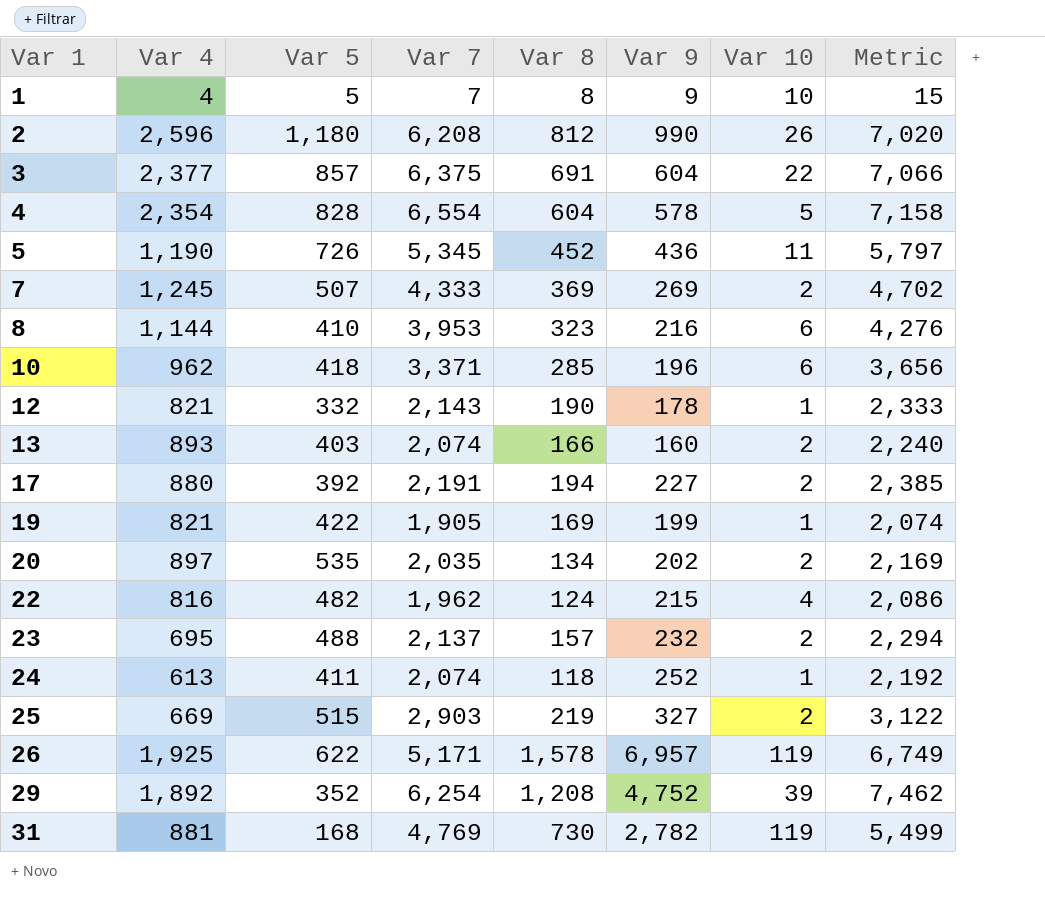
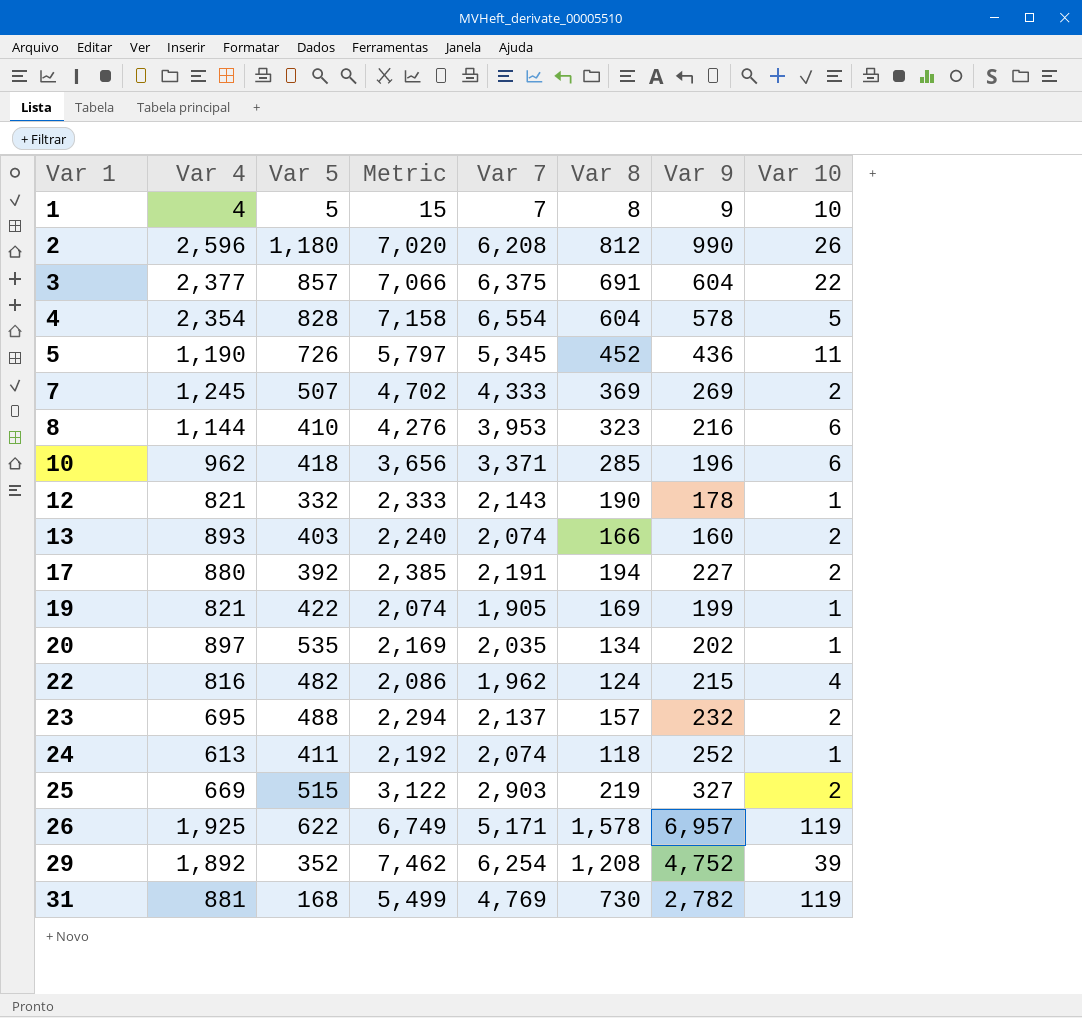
column Metric | position: 8 -> 4
20 | Var 10: 2 -> 1

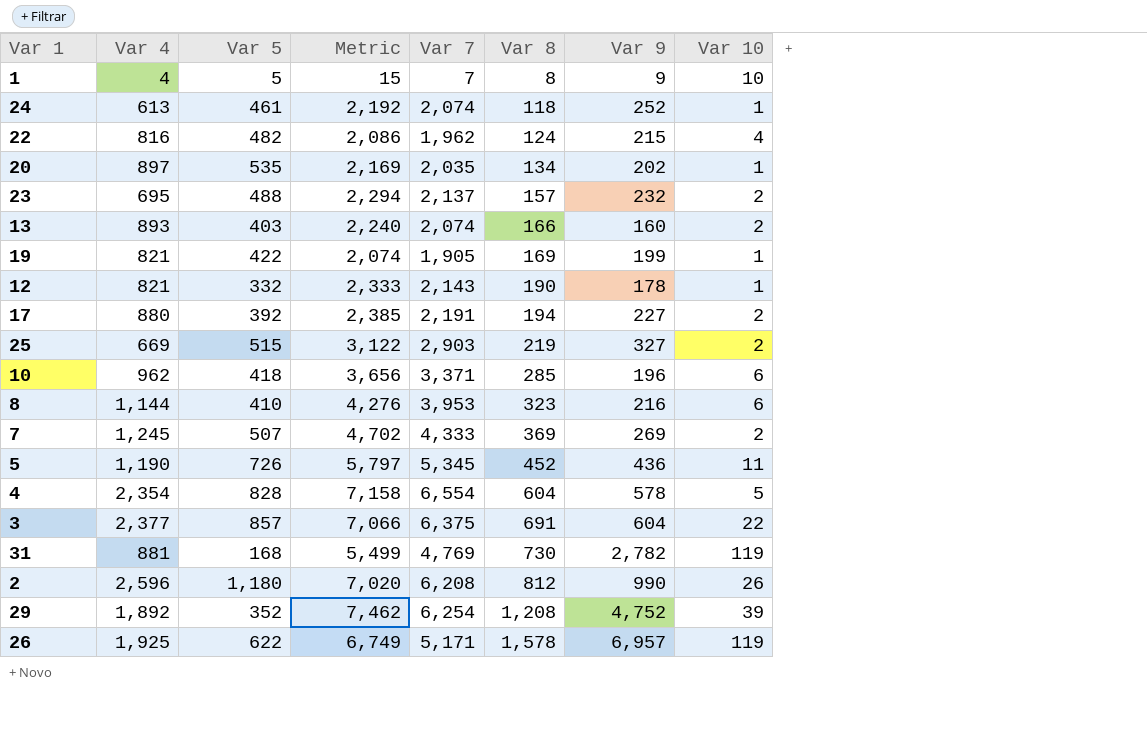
row order: Var 1 ascending -> Var 8 ascending
24 | Var 5: 411 -> 461

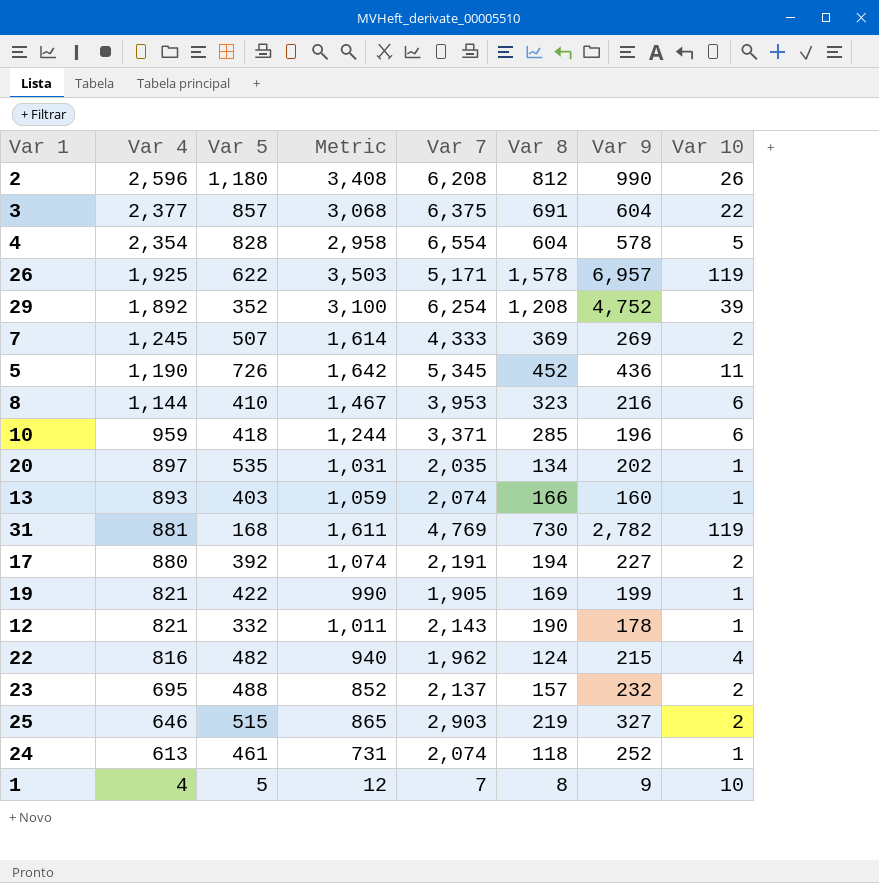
row order: Var 8 ascending -> Var 4 descending
column Metric | formula: [Var 7] + [Var 8] -> [Var 4] + [Var 8]
10 | Var 4: 962 -> 959
13 | Var 10: 2 -> 1
25 | Var 4: 669 -> 646

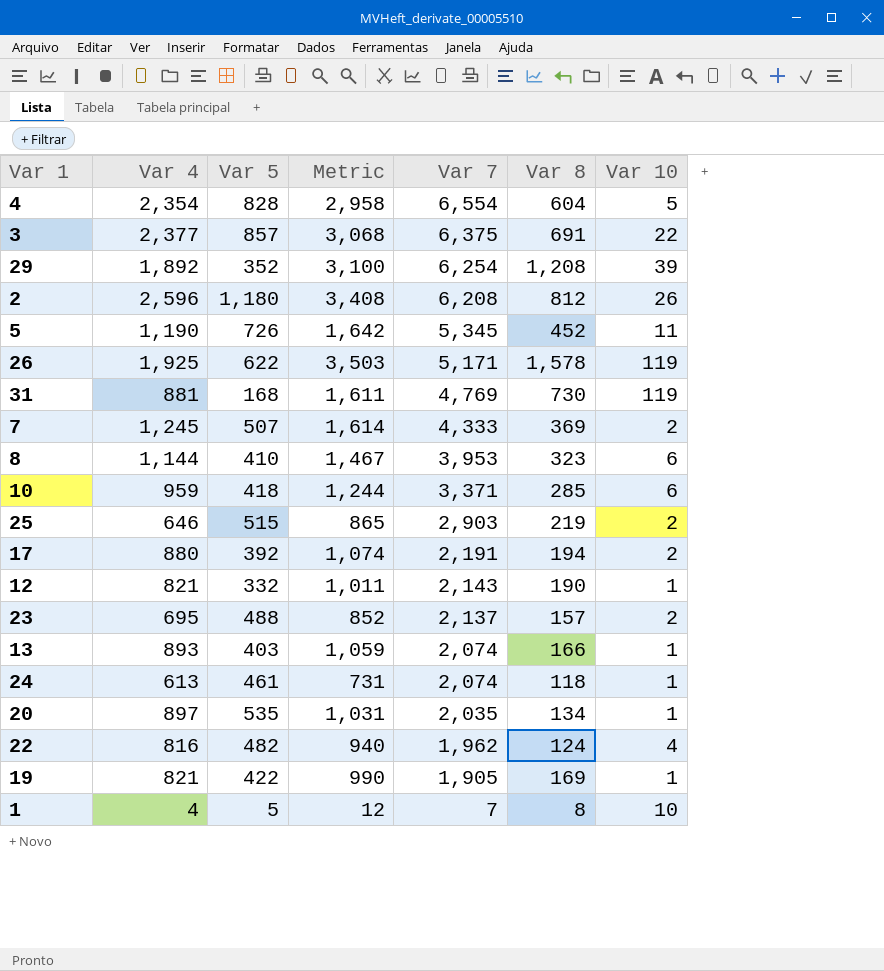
row order: Var 4 descending -> Var 7 descending
column Var 9 | position: 7 -> none

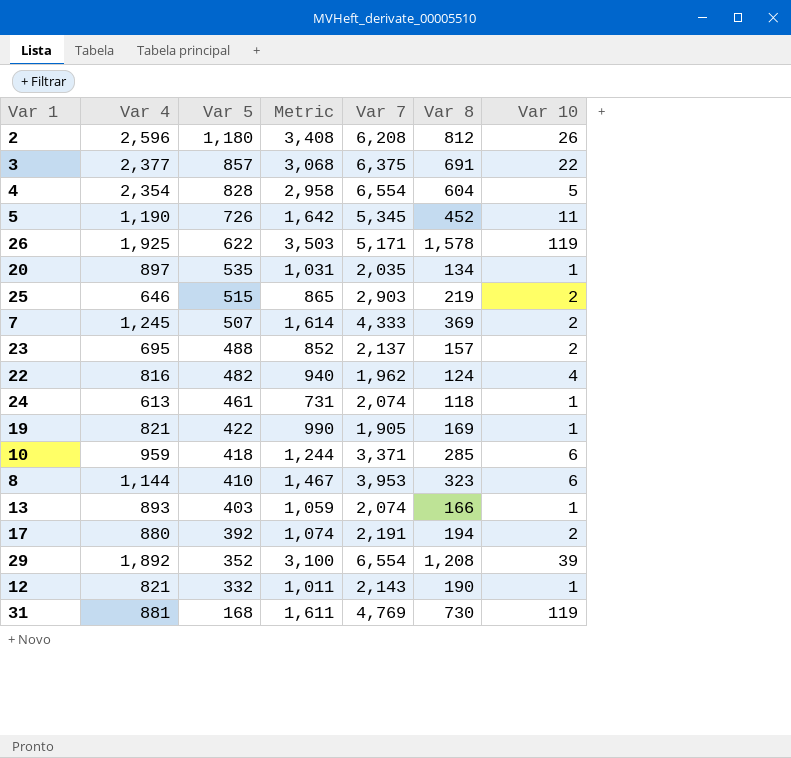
row order: Var 7 descending -> Var 5 descending
row 1: 4 | 5 | 12 | 7 | 8 | 10 -> none
29 | Var 7: 6,254 -> 6,554

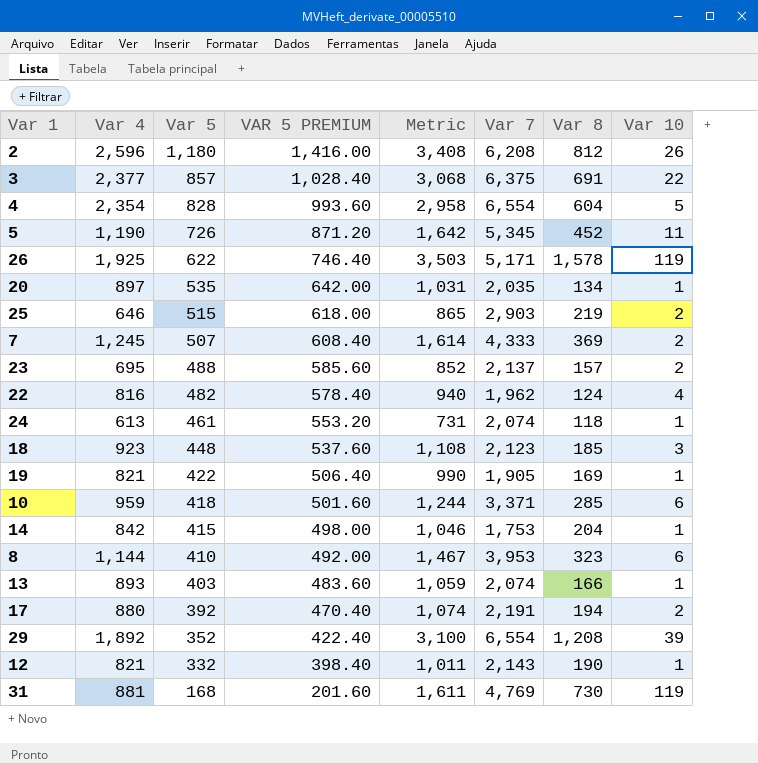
column VAR 5 PREMIUM | formula: none -> [Var 5] * 1.2
row 18: none -> 923 | 448 | 537.60 | 1,108 | 2,123 | 185 | 3
row 14: none -> 842 | 415 | 498.00 | 1,046 | 1,753 | 204 | 1

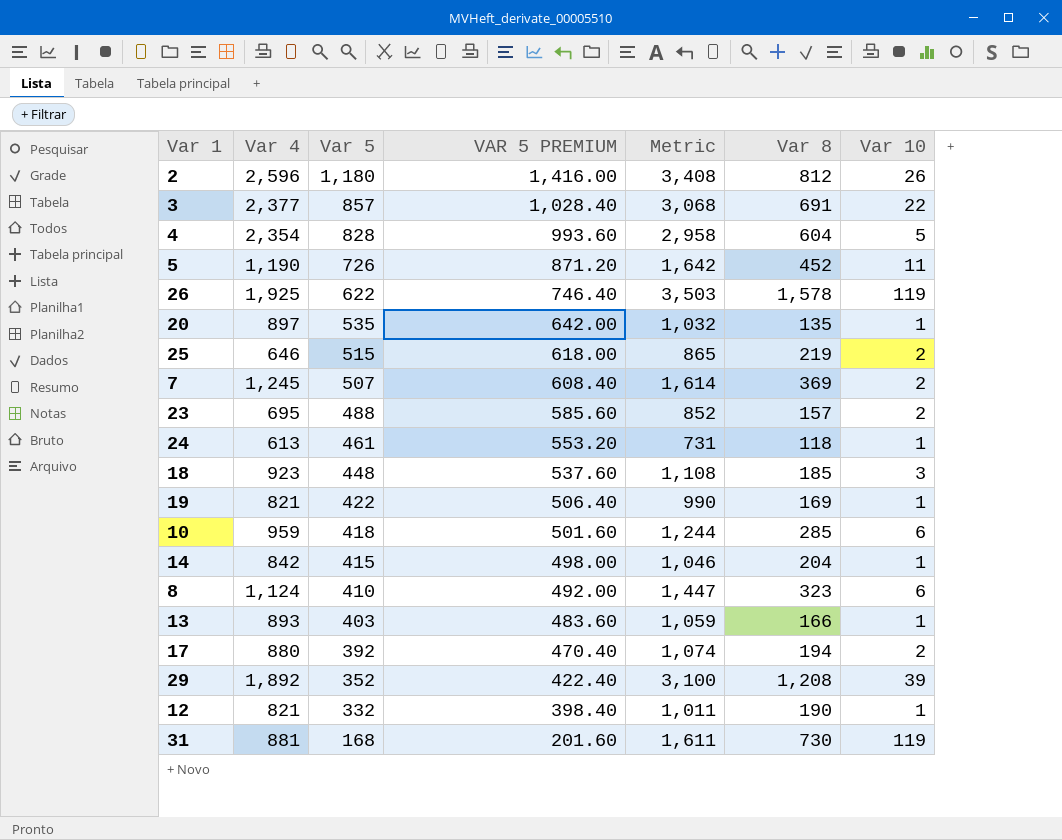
column Var 7 | position: 6 -> none
row 22: 816 | 482 | 578.40 | 940 | 1,962 | 124 | 4 -> none
20 | Metric: 1,031 -> 1,032
20 | Var 8: 134 -> 135
8 | Var 4: 1,144 -> 1,124
8 | Metric: 1,467 -> 1,447

